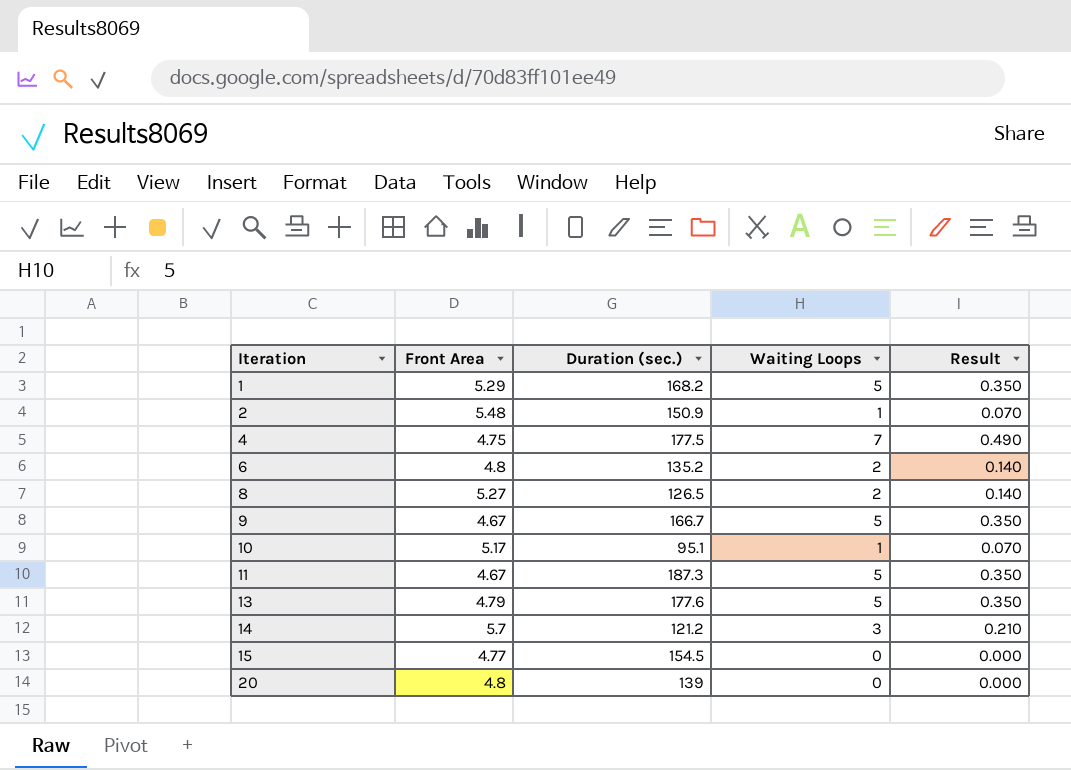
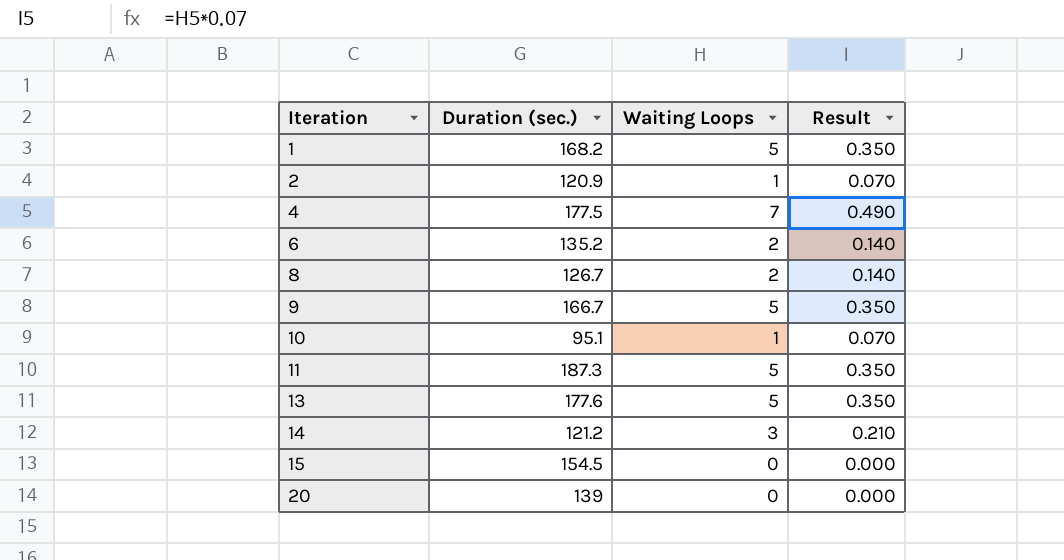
column Front Area | position: 2 -> none
2 | Duration (sec.): 150.9 -> 120.9
8 | Duration (sec.): 126.5 -> 126.7

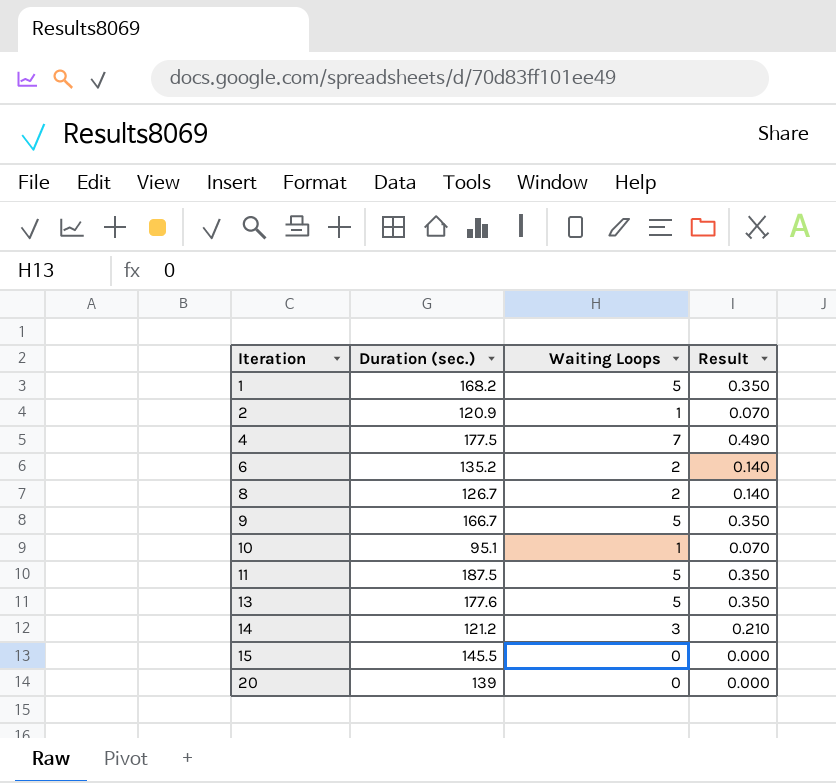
11 | Duration (sec.): 187.3 -> 187.5
15 | Duration (sec.): 154.5 -> 145.5

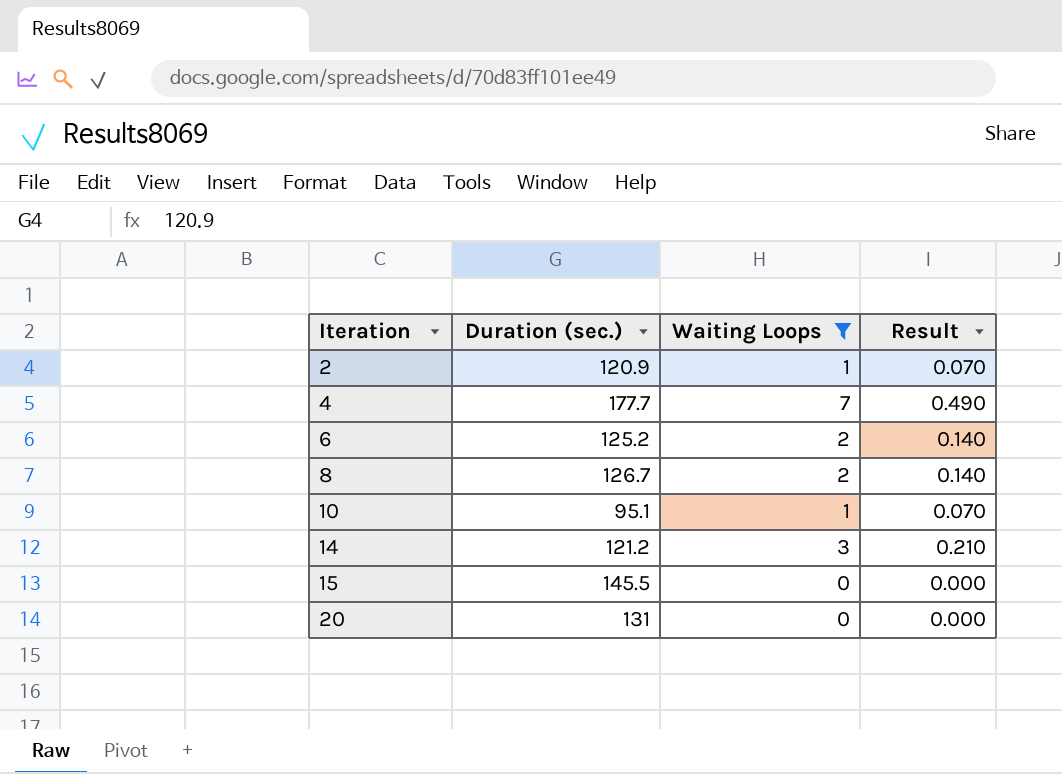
filter: none -> Waiting Loops != 5
4 | Duration (sec.): 177.5 -> 177.7
6 | Duration (sec.): 135.2 -> 125.2
20 | Duration (sec.): 139 -> 131

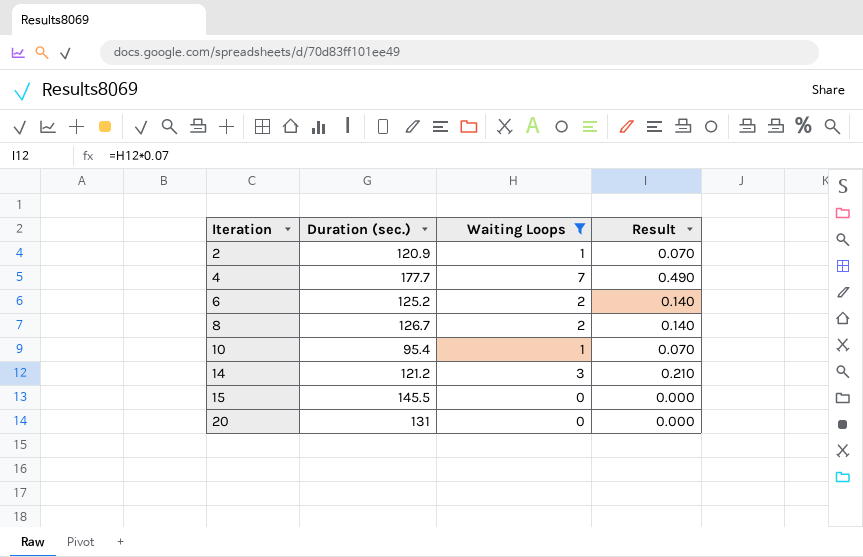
10 | Duration (sec.): 95.1 -> 95.4

